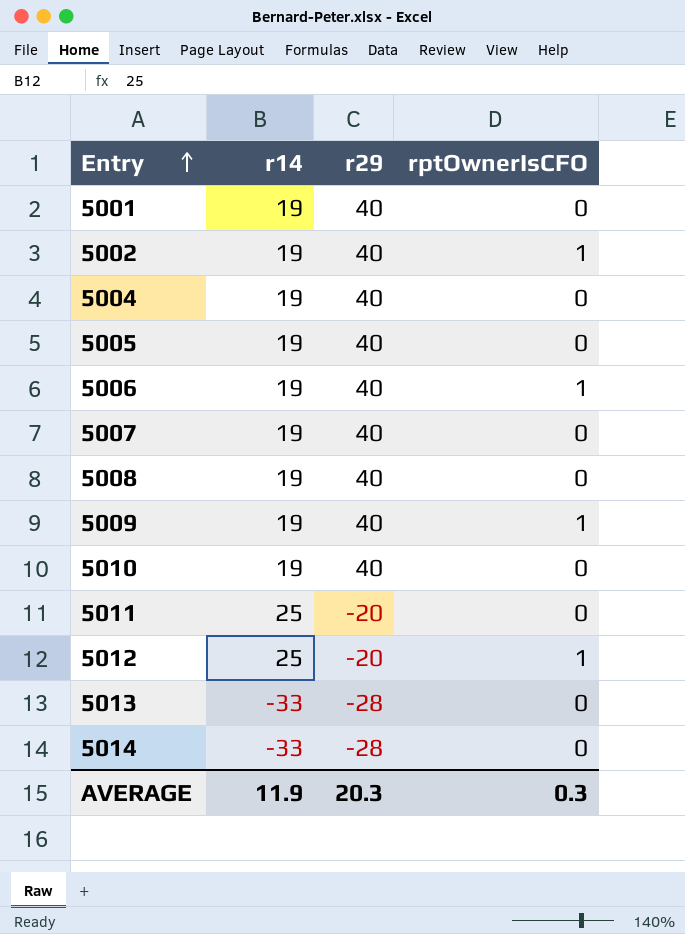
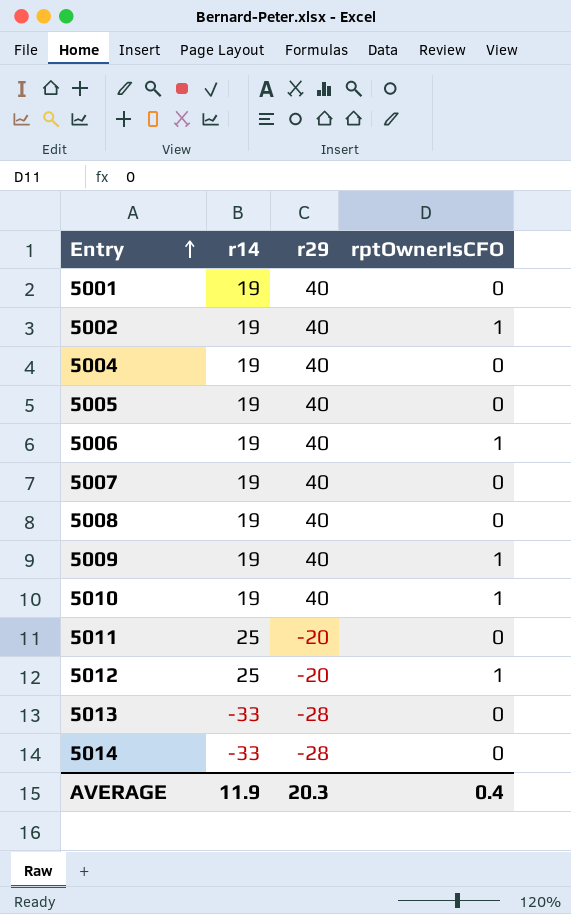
5010 | rptOwnerIsCFO: 0 -> 1
AVERAGE | rptOwnerIsCFO: 0.3 -> 0.4

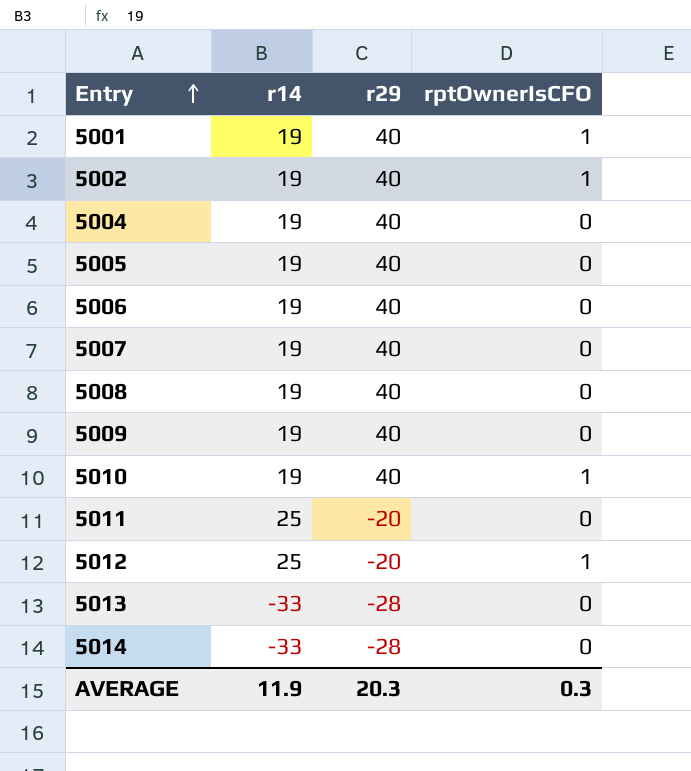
5001 | rptOwnerIsCFO: 0 -> 1
5006 | rptOwnerIsCFO: 1 -> 0
5009 | rptOwnerIsCFO: 1 -> 0
AVERAGE | rptOwnerIsCFO: 0.4 -> 0.3

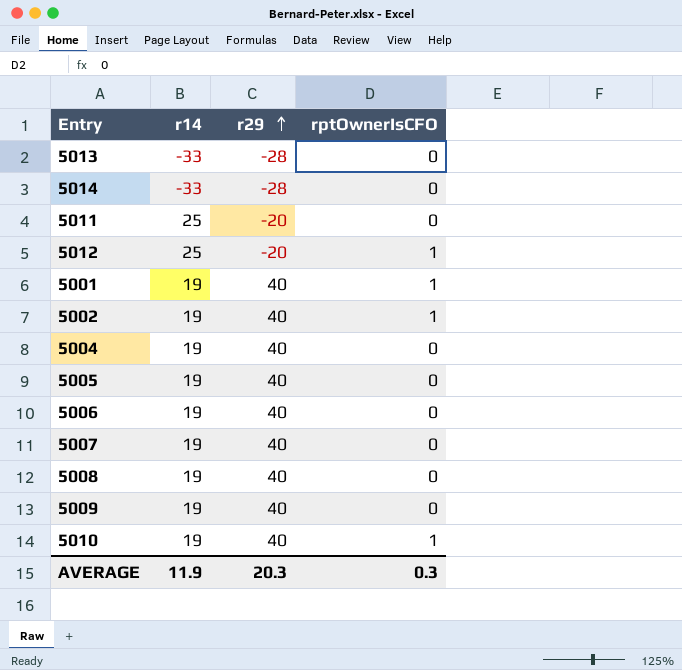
row order: Entry ascending -> r29 ascending

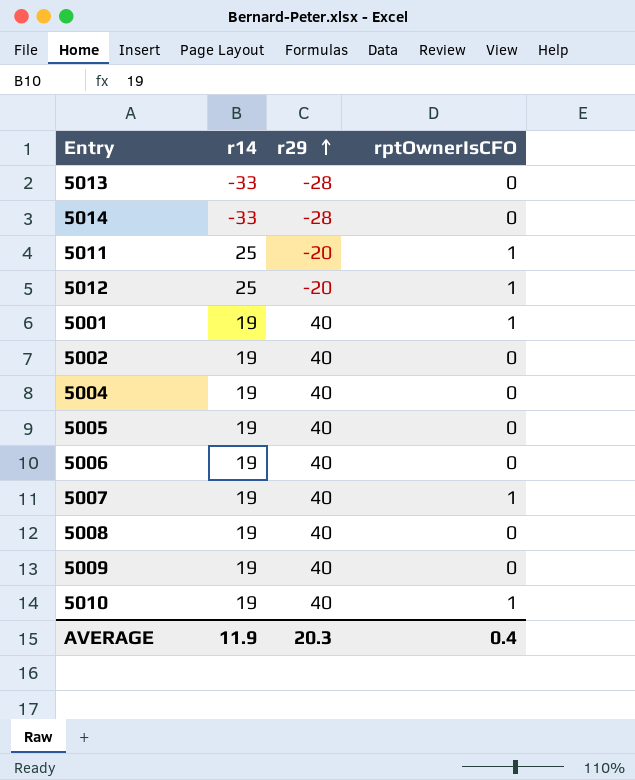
5011 | rptOwnerIsCFO: 0 -> 1
5002 | rptOwnerIsCFO: 1 -> 0
5007 | rptOwnerIsCFO: 0 -> 1
AVERAGE | rptOwnerIsCFO: 0.3 -> 0.4

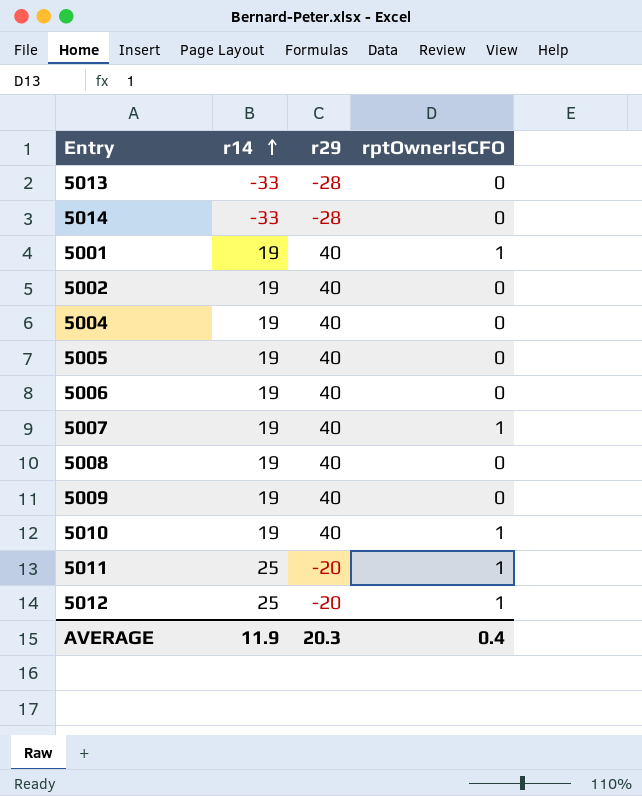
row order: r29 ascending -> r14 ascending

